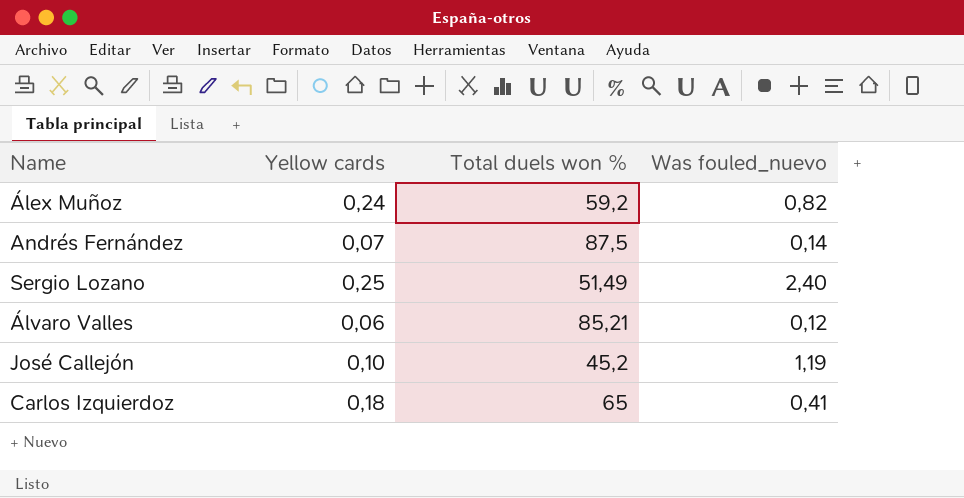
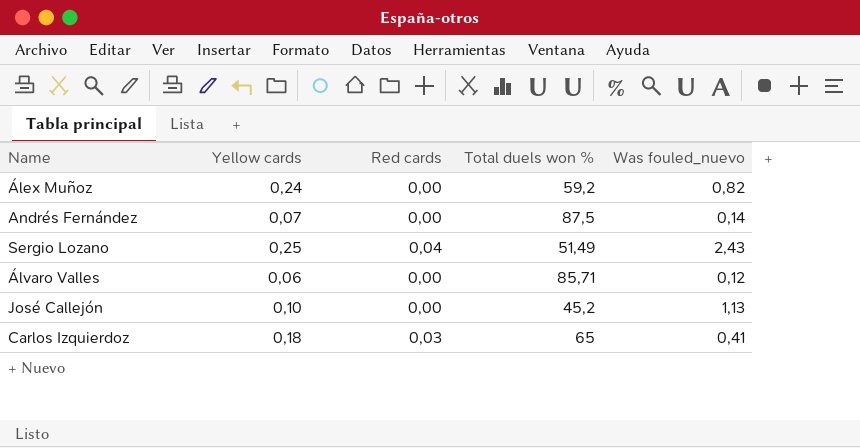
column Red cards | position: none -> 3
Sergio Lozano | Was fouled_nuevo: 2,40 -> 2,43
Álvaro Valles | Total duels won %: 85,21 -> 85,71
José Callejón | Was fouled_nuevo: 1,19 -> 1,13

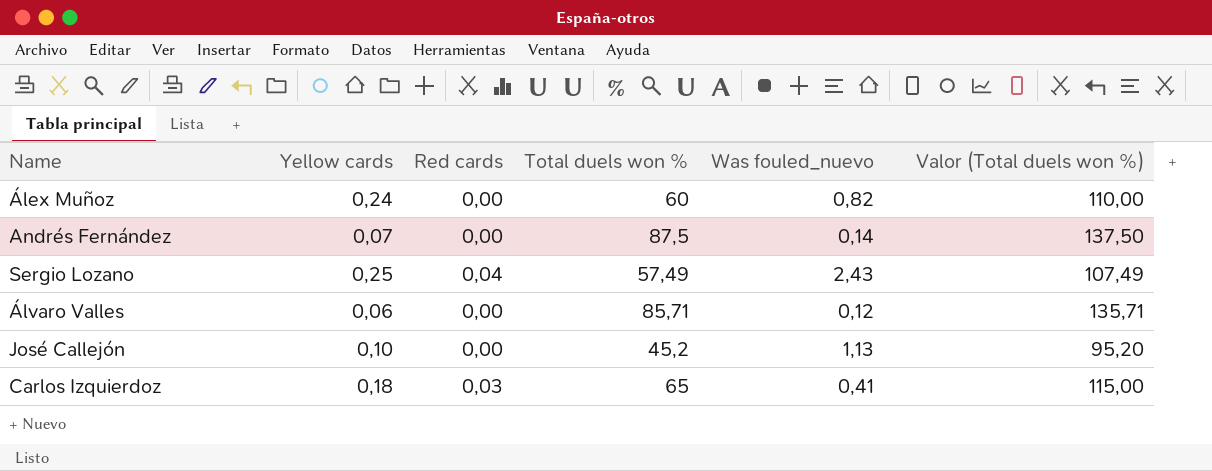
column Valor (Total duels won %) | formula: none -> [Total duels won %] + 50
Álex Muñoz | Total duels won %: 59,2 -> 60
Sergio Lozano | Total duels won %: 51,49 -> 57,49

